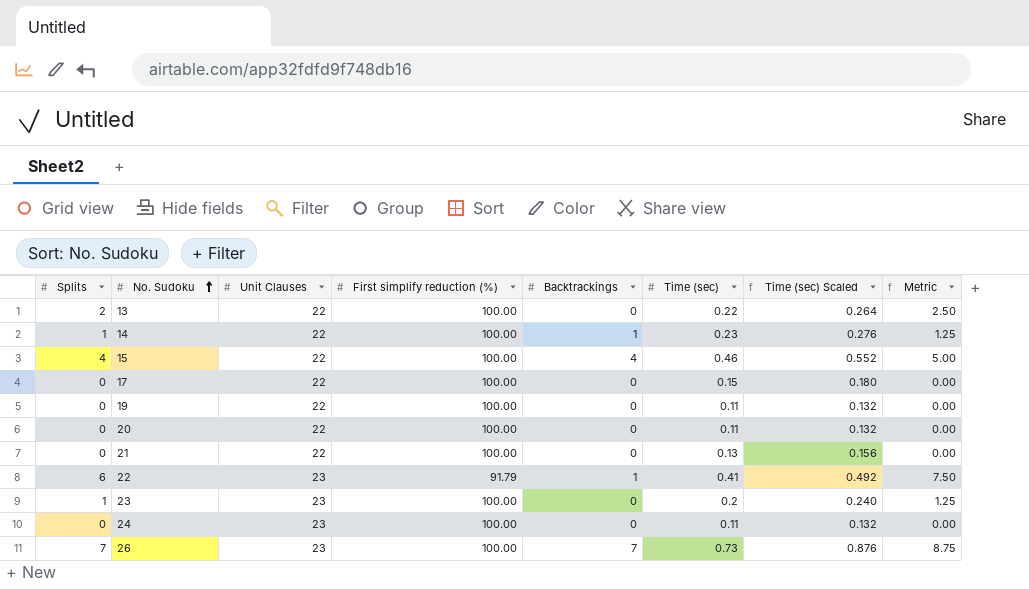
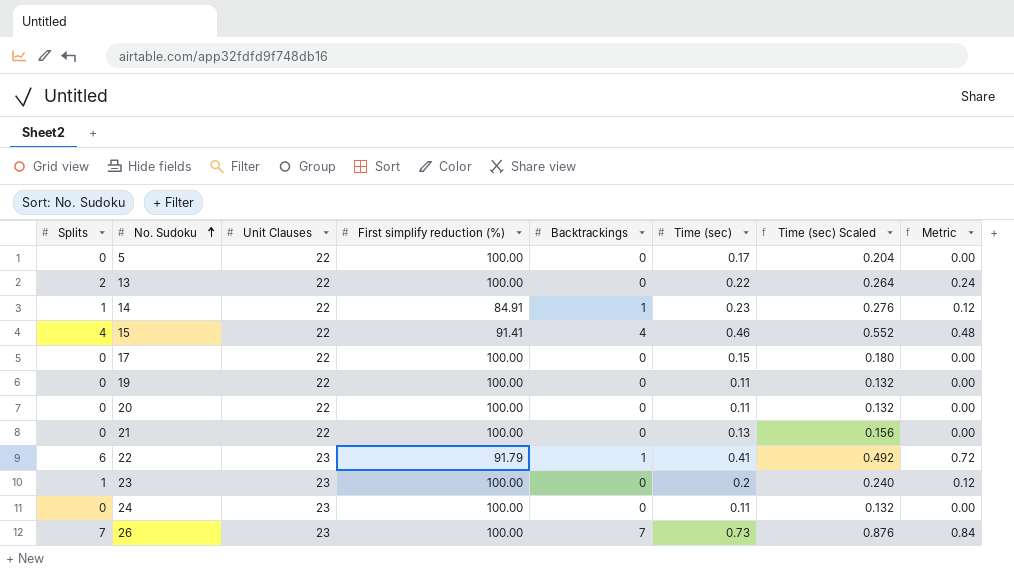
column Metric | formula: [Splits] * 1.25 -> [Splits] * 0.12
row 5: none -> 0 | 22 | 100.00 | 0 | 0.17 | 0.204 | 0.00
14 | First simplify reduction (%): 100.00 -> 84.91
15 | First simplify reduction (%): 100.00 -> 91.41

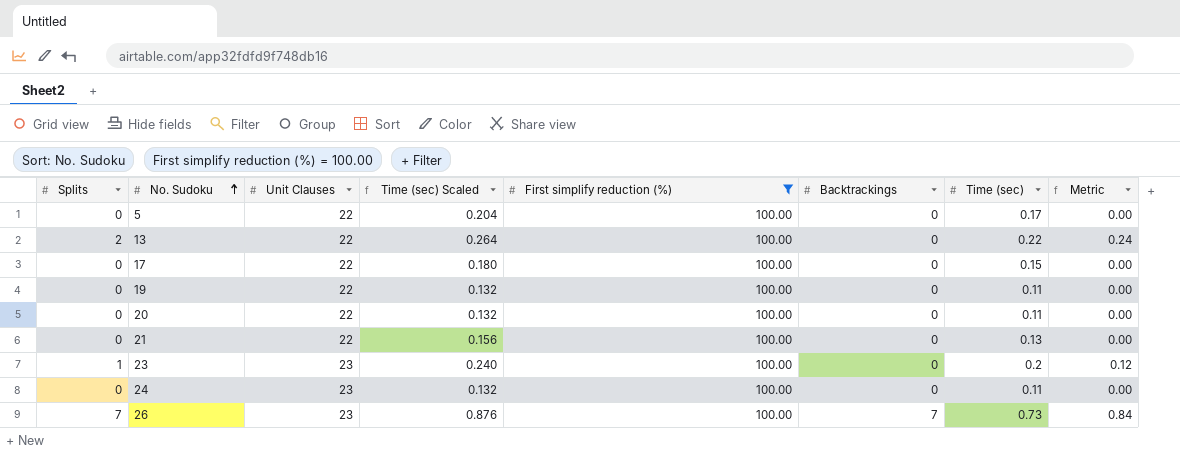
filter: none -> First simplify reduction (%) = 100.00
column Time (sec) Scaled | position: 7 -> 4

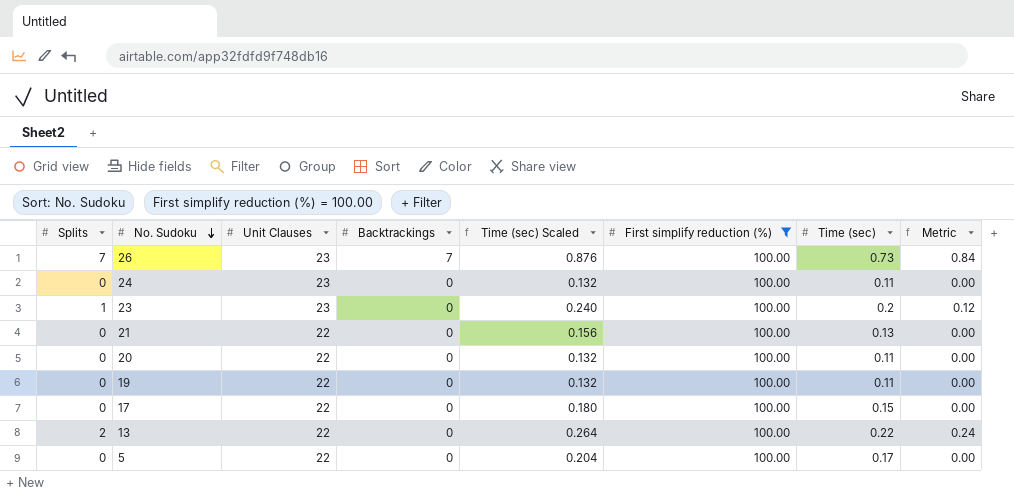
row order: No. Sudoku ascending -> No. Sudoku descending
column Backtrackings | position: 6 -> 4

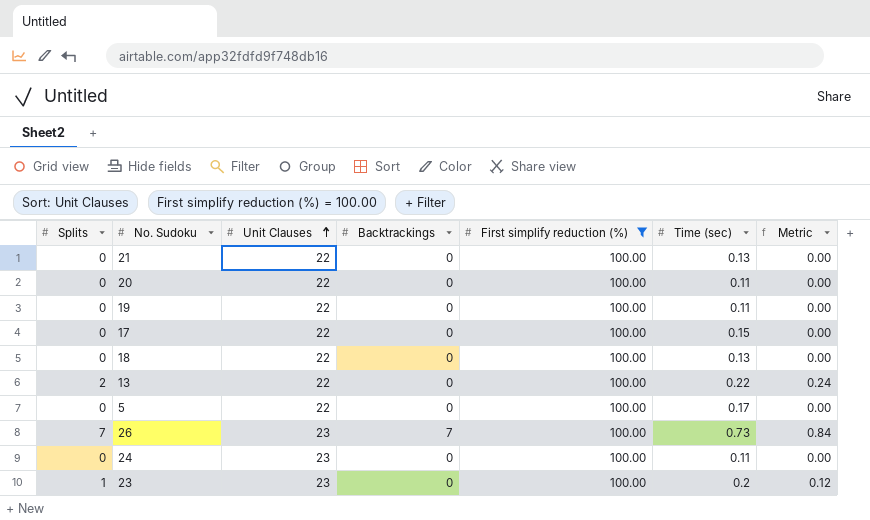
row order: No. Sudoku descending -> Unit Clauses ascending
column Time (sec) Scaled | formula: [Time (sec)] * 1.2 -> none
row 18: none -> 0 | 22 | 0 | 100.00 | 0.13 | 0.00

